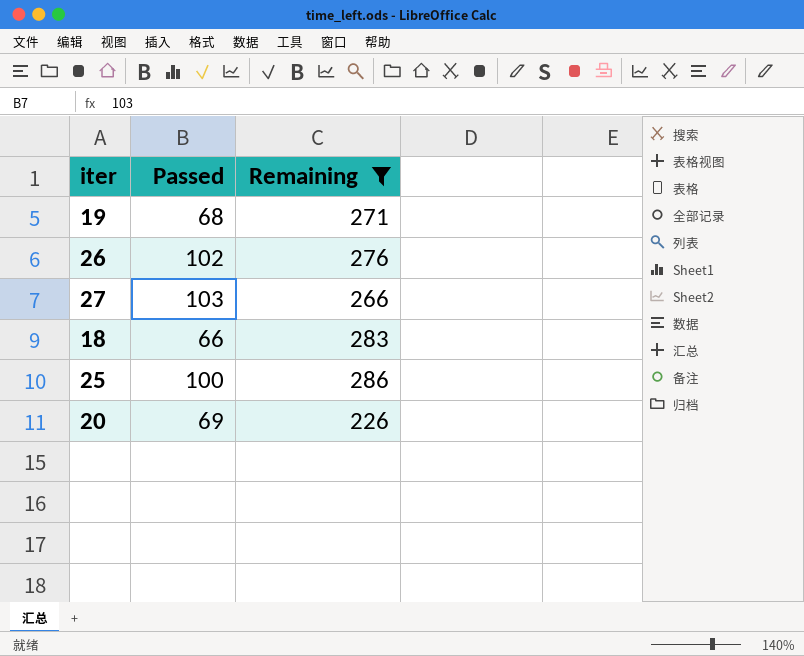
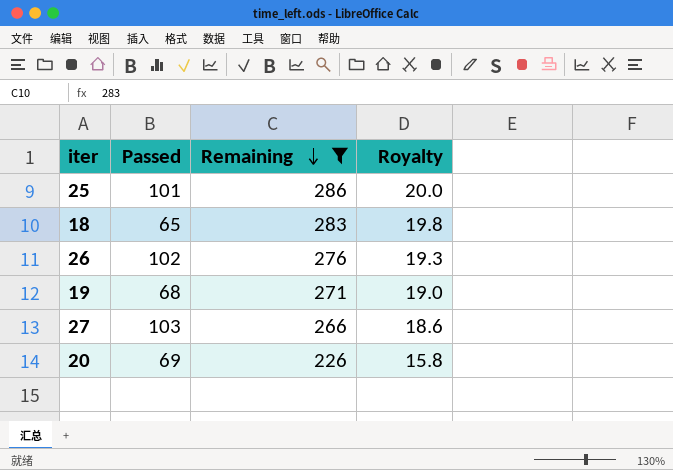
row order: none -> Remaining descending
column Royalty | formula: none -> [Remaining] * 0.07
25 | Passed: 100 -> 101
18 | Passed: 66 -> 65

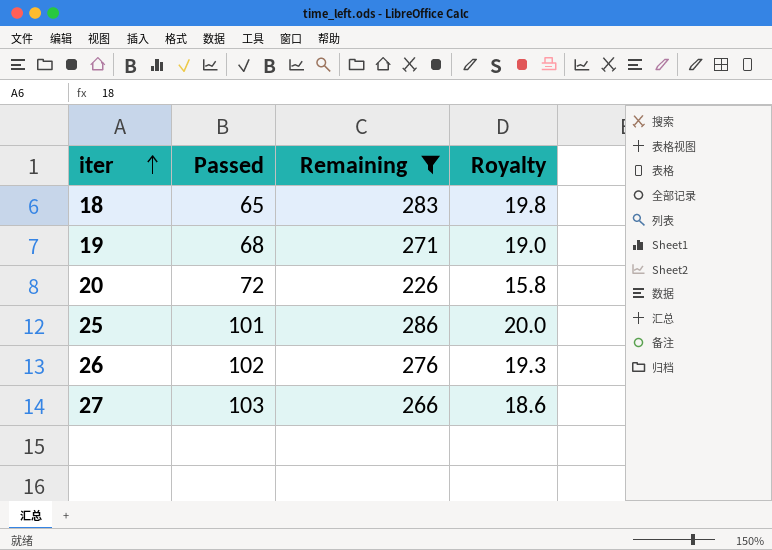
row order: Remaining descending -> iter ascending
20 | Passed: 69 -> 72

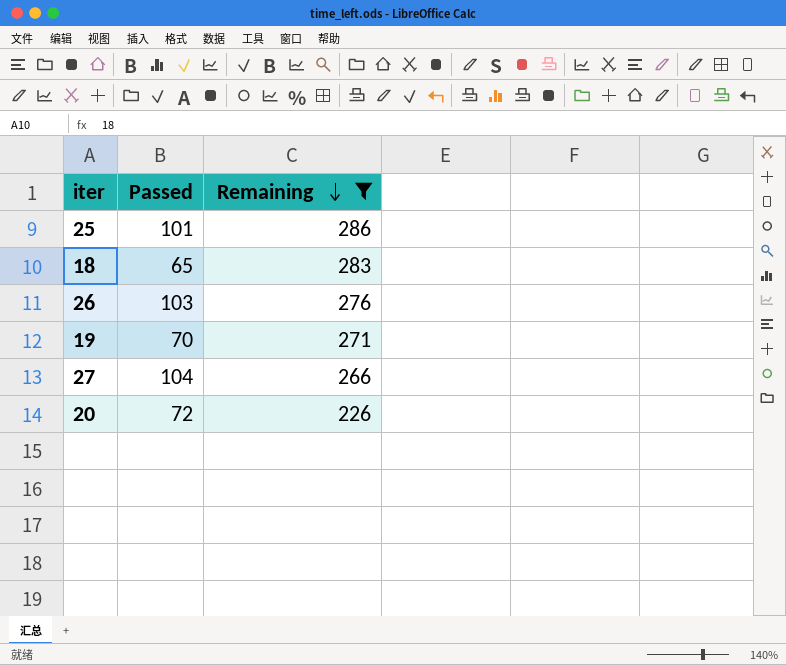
row order: iter ascending -> Remaining descending
column Royalty | formula: [Remaining] * 0.07 -> none
26 | Passed: 102 -> 103
19 | Passed: 68 -> 70
27 | Passed: 103 -> 104

